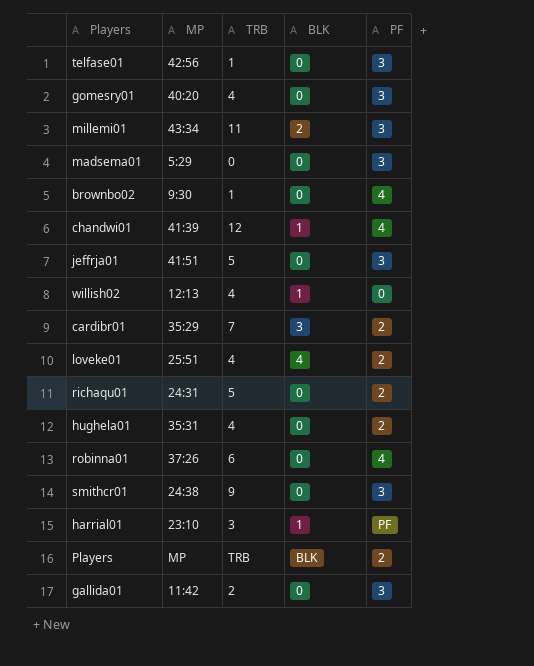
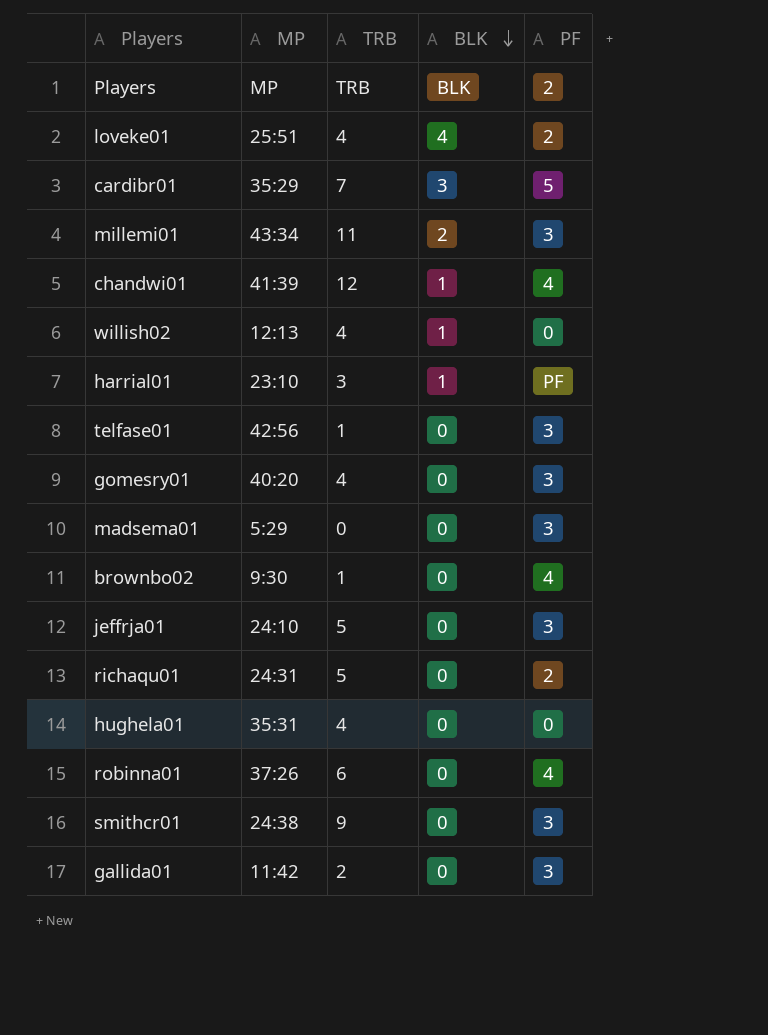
row order: none -> BLK descending
cardibr01 | PF: 2 -> 5
jeffrja01 | MP: 41:51 -> 24:10
hughela01 | PF: 2 -> 0

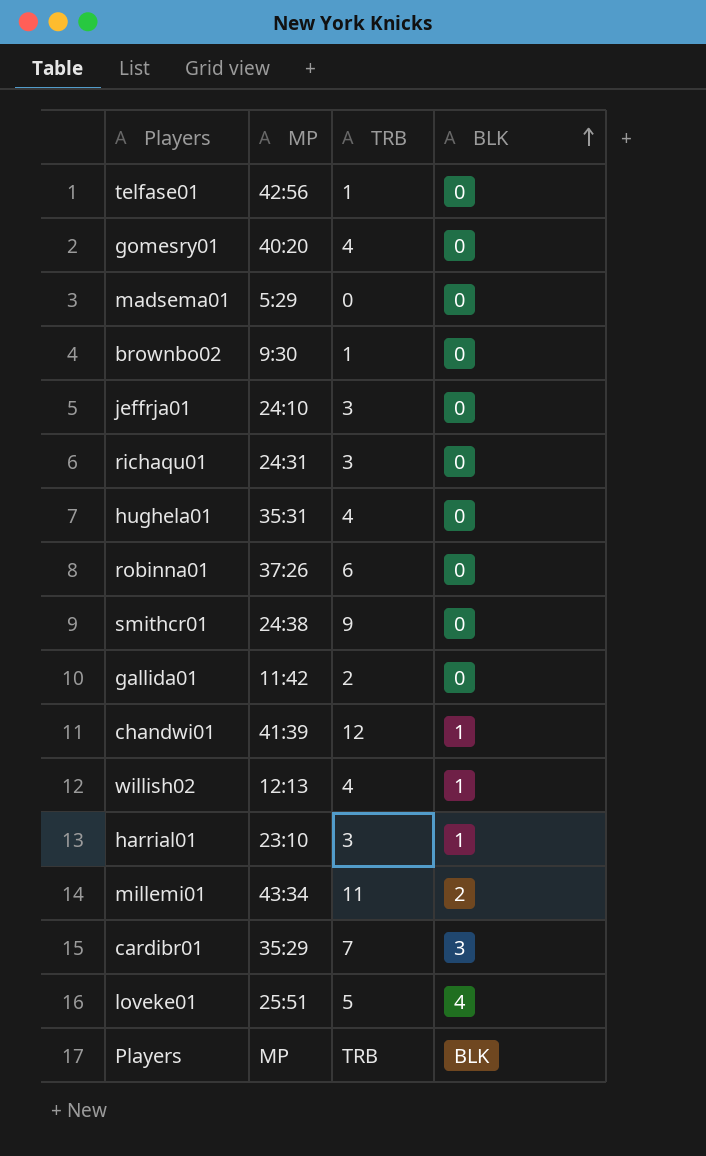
row order: BLK descending -> BLK ascending
column PF | position: 5 -> none
jeffrja01 | TRB: 5 -> 3
richaqu01 | TRB: 5 -> 3
loveke01 | TRB: 4 -> 5

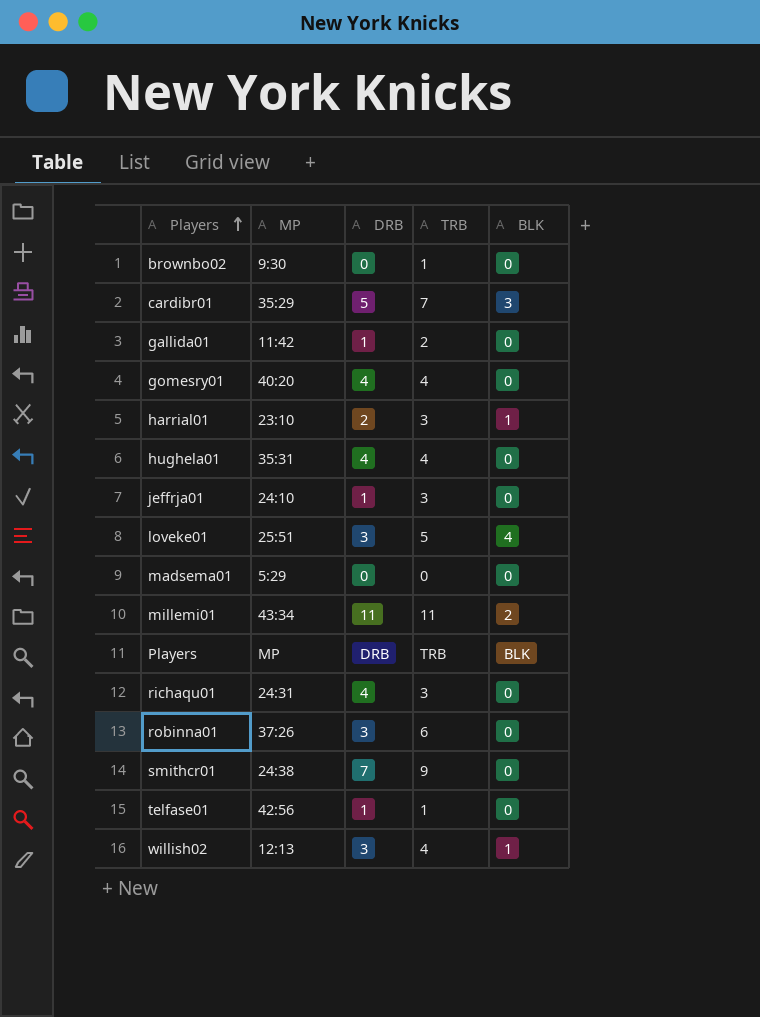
row order: BLK ascending -> Players ascending
column DRB | position: none -> 3
row chandwi01: 41:39 | 12 | 1 -> none

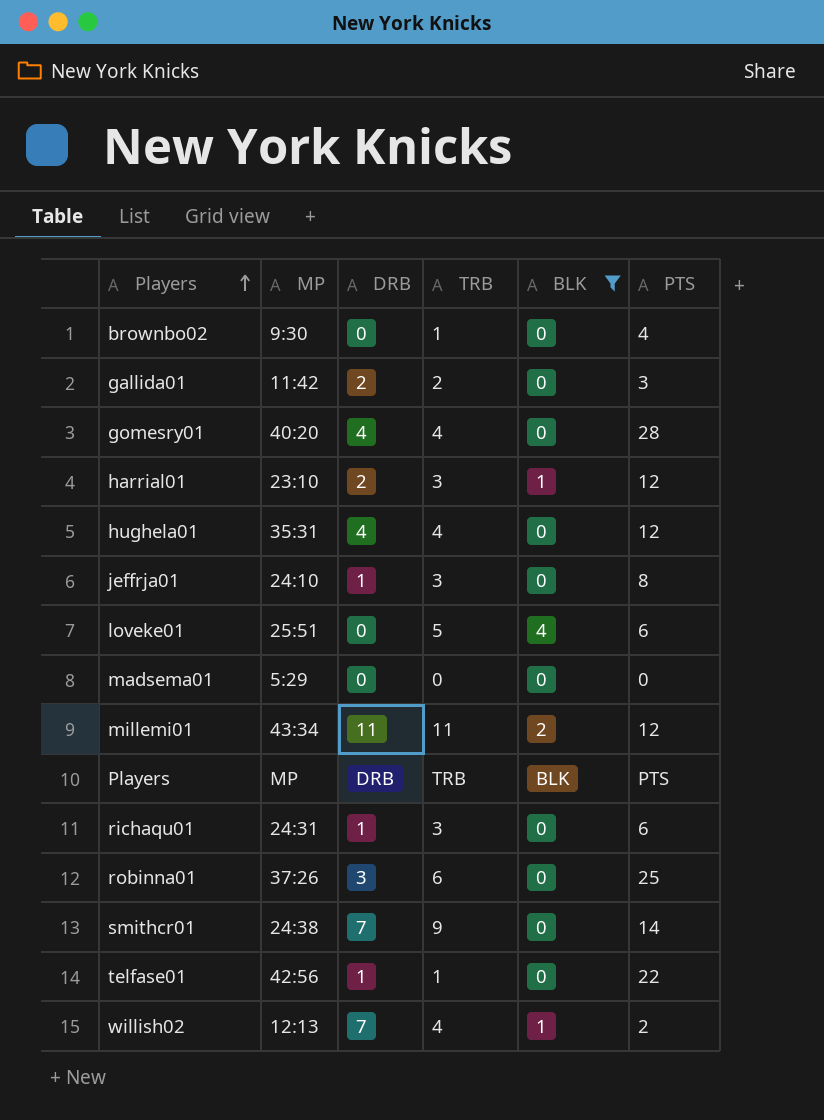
filter: none -> BLK != 3
column PTS | position: none -> 6
gallida01 | DRB: 1 -> 2
loveke01 | DRB: 3 -> 0
richaqu01 | DRB: 4 -> 1
willish02 | DRB: 3 -> 7

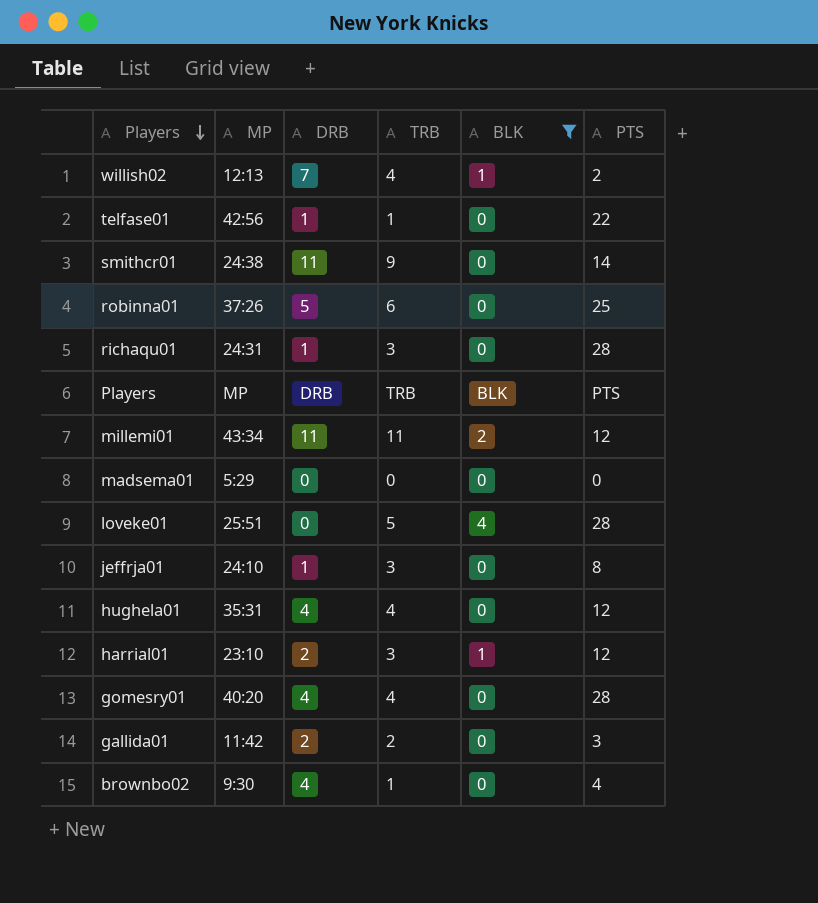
row order: Players ascending -> Players descending
smithcr01 | DRB: 7 -> 11
robinna01 | DRB: 3 -> 5
richaqu01 | PTS: 6 -> 28
loveke01 | PTS: 6 -> 28
brownbo02 | DRB: 0 -> 4

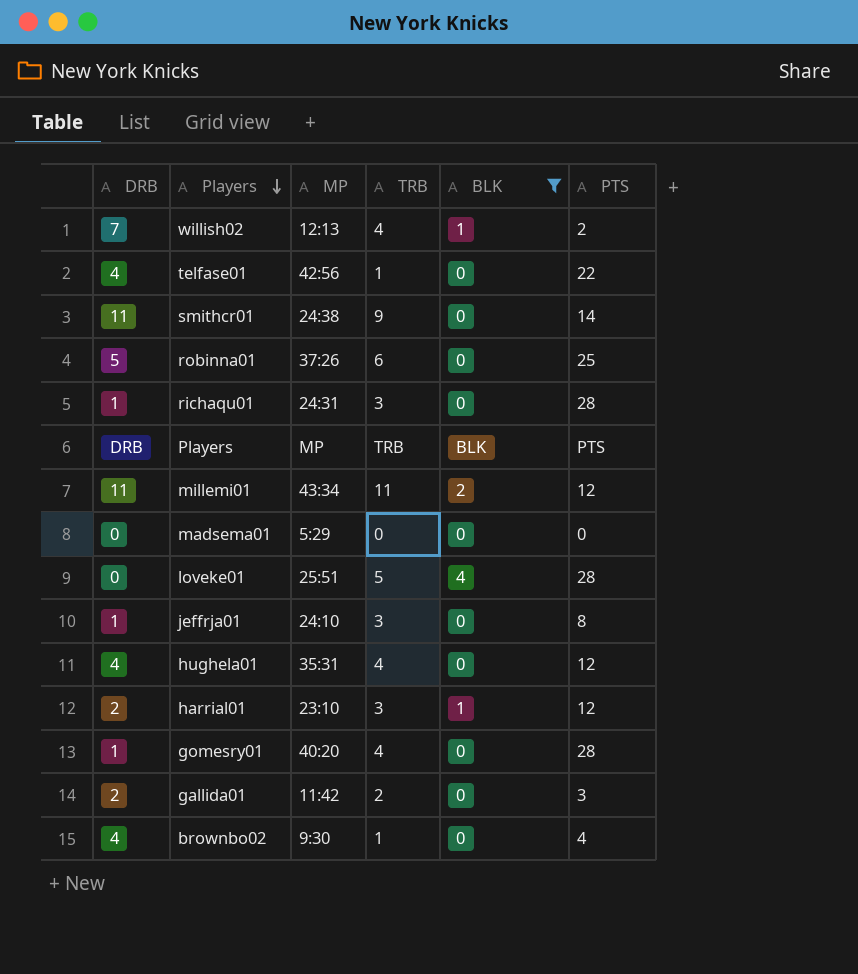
column DRB | position: 3 -> 1
telfase01 | DRB: 1 -> 4
gomesry01 | DRB: 4 -> 1

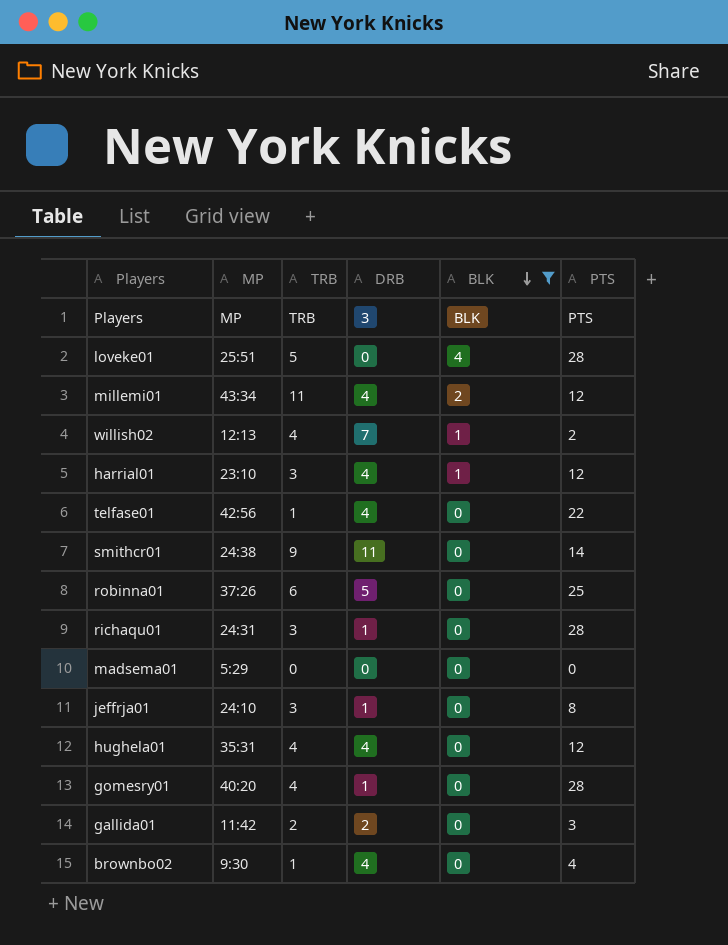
row order: Players descending -> BLK descending
column DRB | position: 1 -> 4
Players | DRB: DRB -> 3
millemi01 | DRB: 11 -> 4
harrial01 | DRB: 2 -> 4

